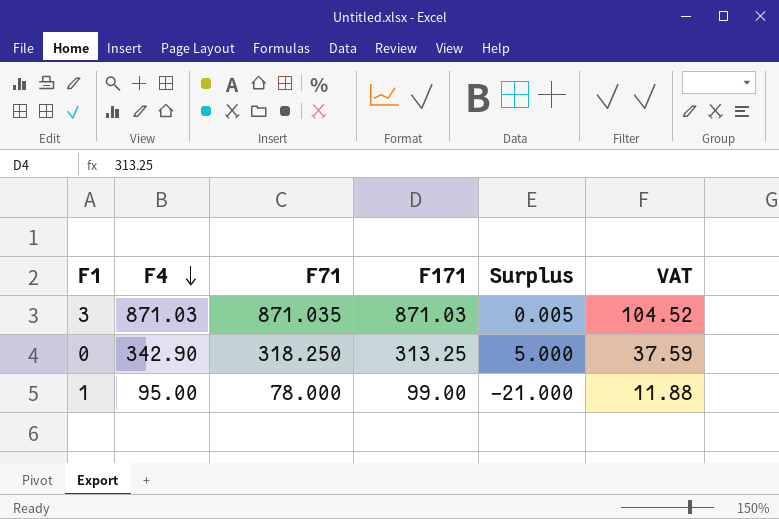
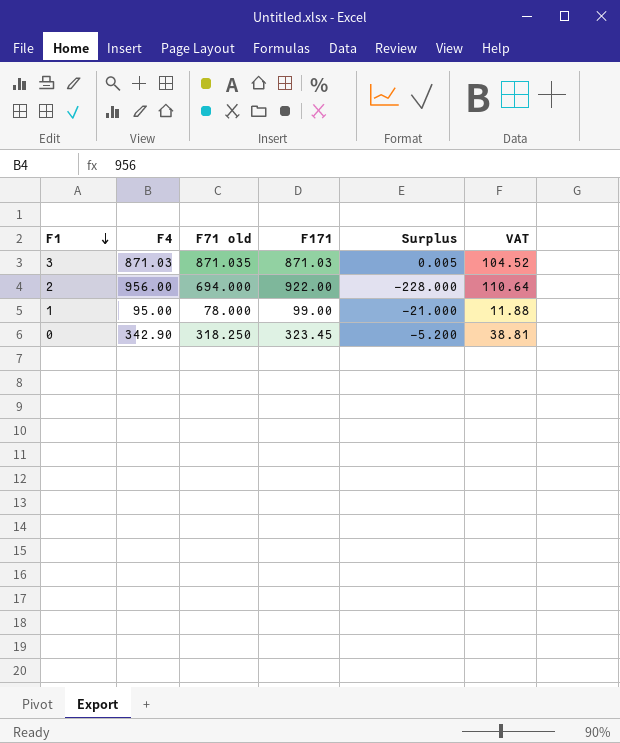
row order: F4 descending -> F1 descending
column name: F71 -> F71 old
row 2: none -> 956.00 | 694.000 | 922.00 | -228.000 | 110.64
0 | F171: 313.25 -> 323.45
0 | Surplus: 5.000 -> -5.200
0 | VAT: 37.59 -> 38.81

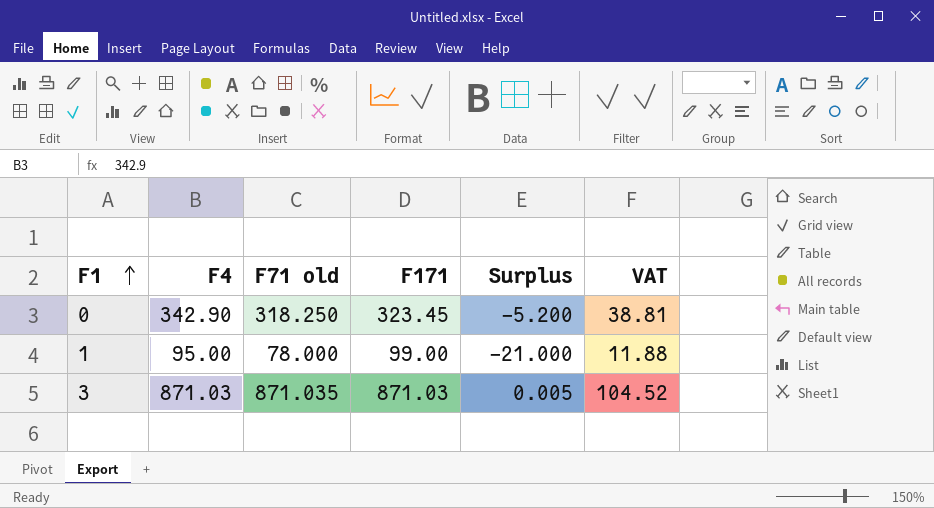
row order: F1 descending -> F1 ascending
row 2: 956.00 | 694.000 | 922.00 | -228.000 | 110.64 -> none

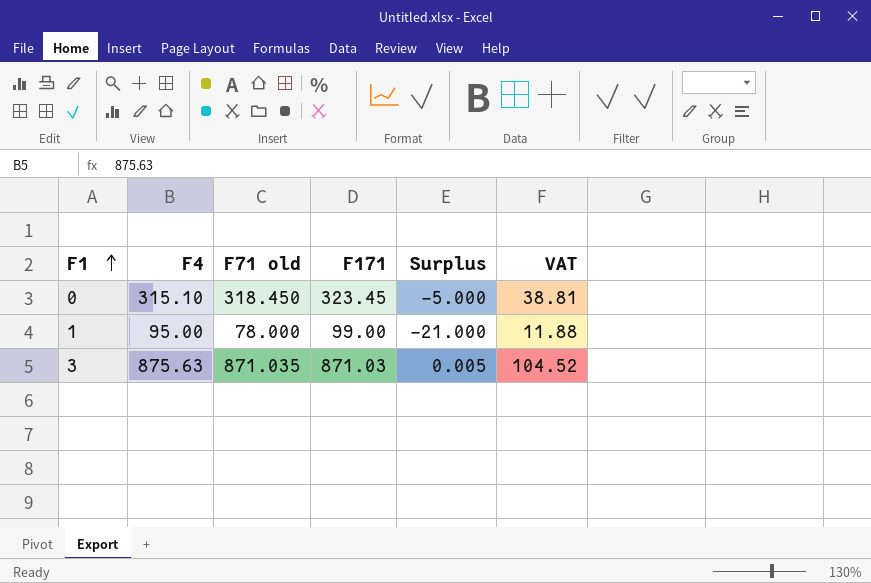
0 | F4: 342.90 -> 315.10
0 | F71 old: 318.250 -> 318.450
0 | Surplus: -5.200 -> -5.000
3 | F4: 871.03 -> 875.63

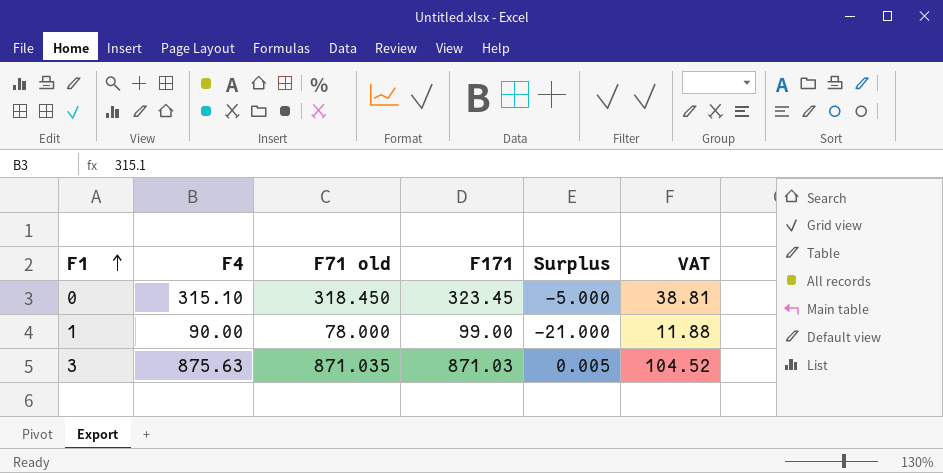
1 | F4: 95.00 -> 90.00

